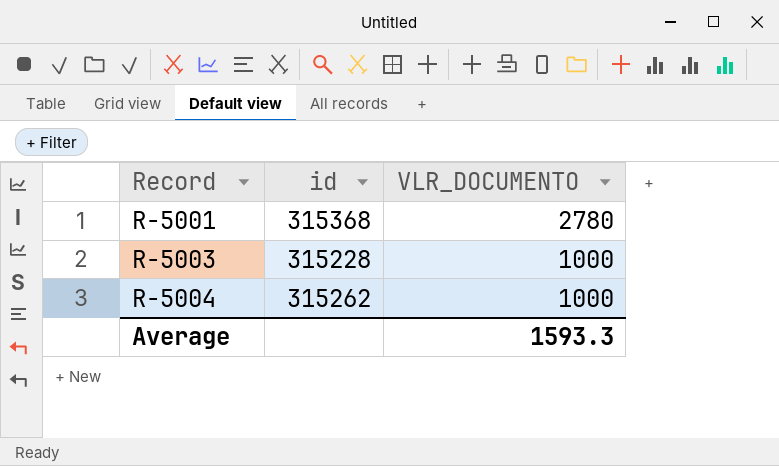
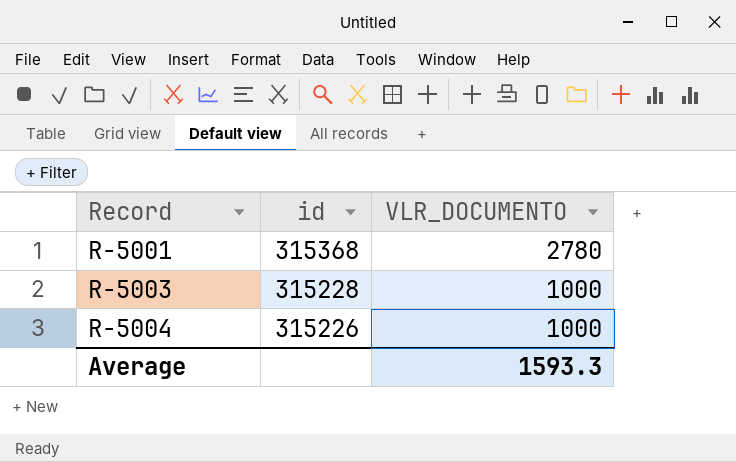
R-5004 | id: 315262 -> 315226

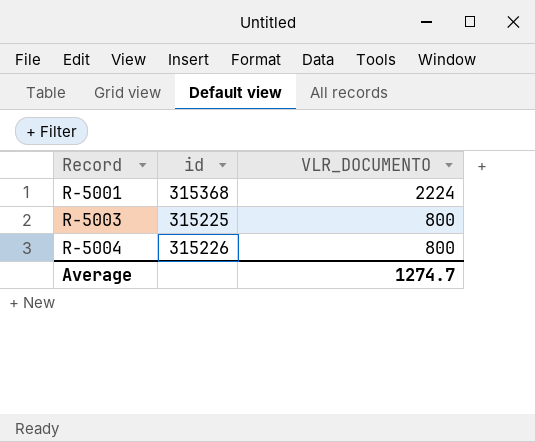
R-5001 | VLR_DOCUMENTO: 2780 -> 2224
R-5003 | id: 315228 -> 315225
R-5003 | VLR_DOCUMENTO: 1000 -> 800
R-5004 | VLR_DOCUMENTO: 1000 -> 800
Average | VLR_DOCUMENTO: 1593.3 -> 1274.7

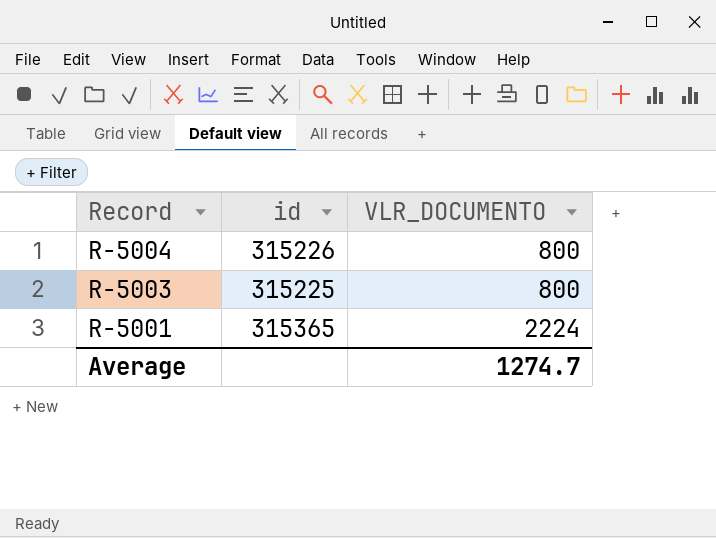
row order: Record ascending -> Record descending
R-5001 | id: 315368 -> 315365

